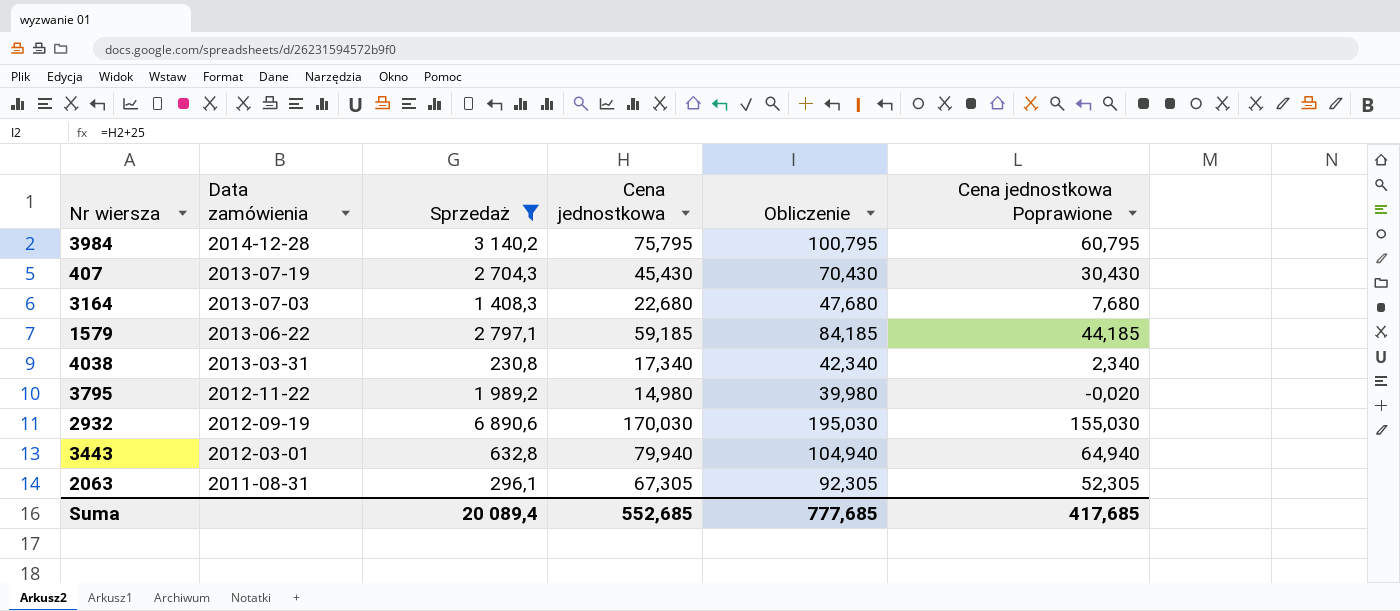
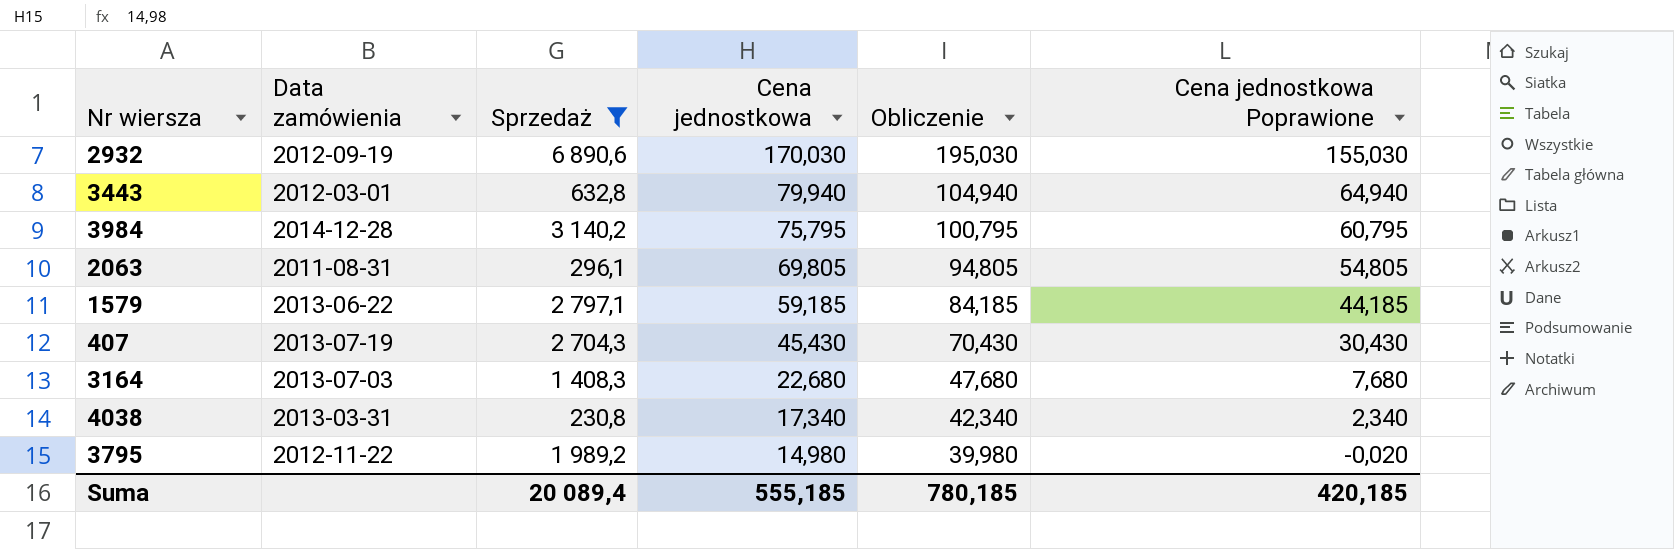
row order: Data zamówienia descending -> Cena jednostkowa descending
2063 | Cena jednostkowa: 67,305 -> 69,805
2063 | Obliczenie: 92,305 -> 94,805
2063 | Cena jednostkowa Poprawione: 52,305 -> 54,805
Suma | Cena jednostkowa: 552,685 -> 555,185
Suma | Obliczenie: 777,685 -> 780,185
Suma | Cena jednostkowa Poprawione: 417,685 -> 420,185

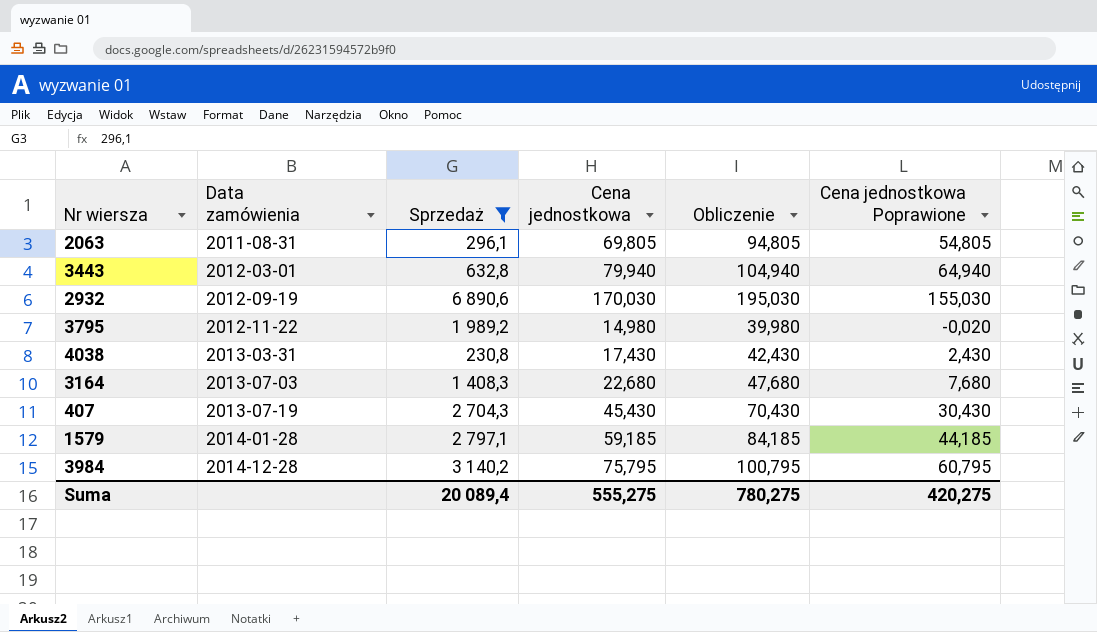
row order: Cena jednostkowa descending -> Data zamówienia ascending
4038 | Cena jednostkowa: 17,340 -> 17,430
4038 | Obliczenie: 42,340 -> 42,430
4038 | Cena jednostkowa Poprawione: 2,340 -> 2,430
1579 | Data zamówienia: 2013-06-22 -> 2014-01-28
Suma | Cena jednostkowa: 555,185 -> 555,275
Suma | Obliczenie: 780,185 -> 780,275
Suma | Cena jednostkowa Poprawione: 420,185 -> 420,275

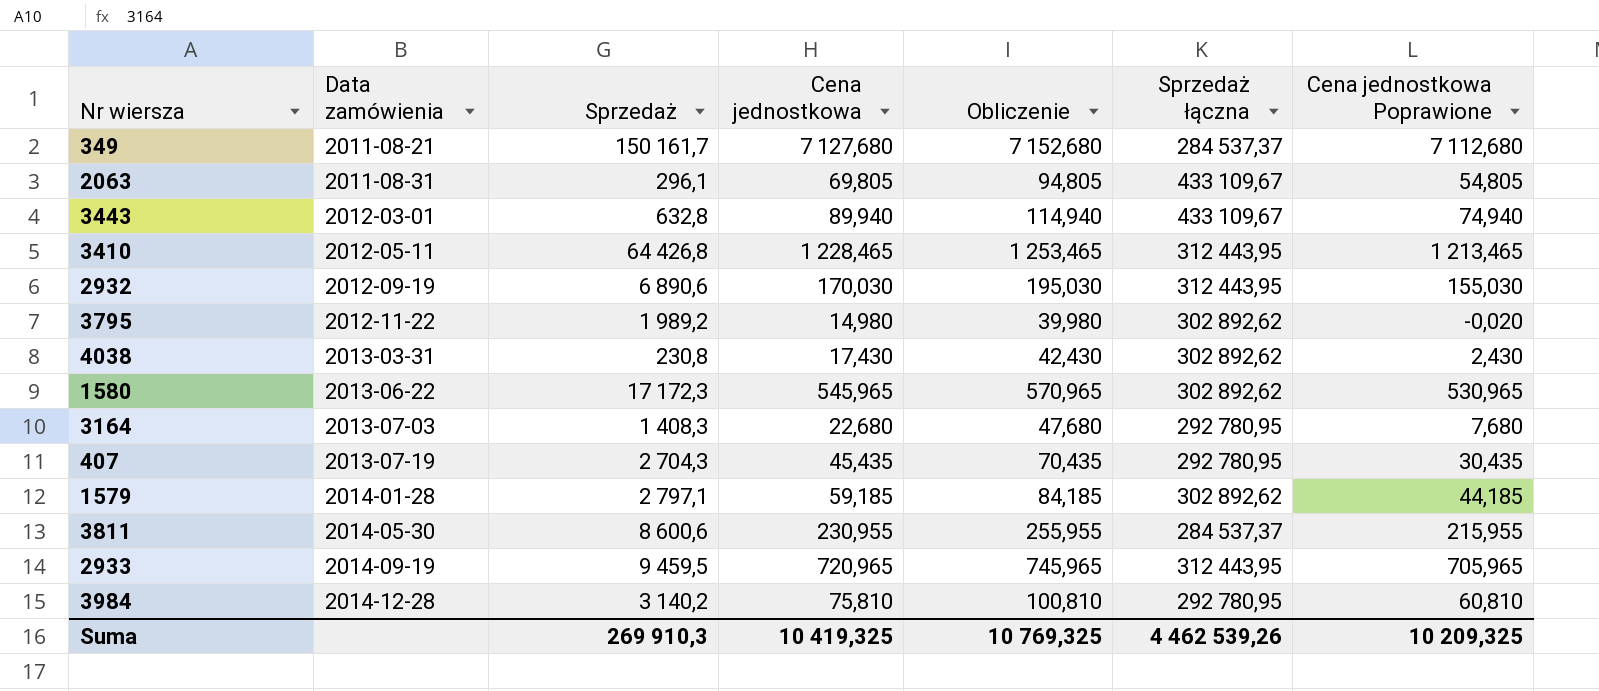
filter: Sprzedaż <= 6 890,6 -> none
column Sprzedaż łączna | position: none -> 6
3443 | Cena jednostkowa: 79,940 -> 89,940
3443 | Obliczenie: 104,940 -> 114,940
3443 | Cena jednostkowa Poprawione: 64,940 -> 74,940
407 | Cena jednostkowa: 45,430 -> 45,435
407 | Obliczenie: 70,430 -> 70,435
407 | Cena jednostkowa Poprawione: 30,430 -> 30,435
3984 | Cena jednostkowa: 75,795 -> 75,810
3984 | Obliczenie: 100,795 -> 100,810
3984 | Cena jednostkowa Poprawione: 60,795 -> 60,810
Suma | Sprzedaż: 20 089,4 -> 269 910,3
Suma | Cena jednostkowa: 555,275 -> 10 419,325
Suma | Obliczenie: 780,275 -> 10 769,325
Suma | Cena jednostkowa Poprawione: 420,275 -> 10 209,325

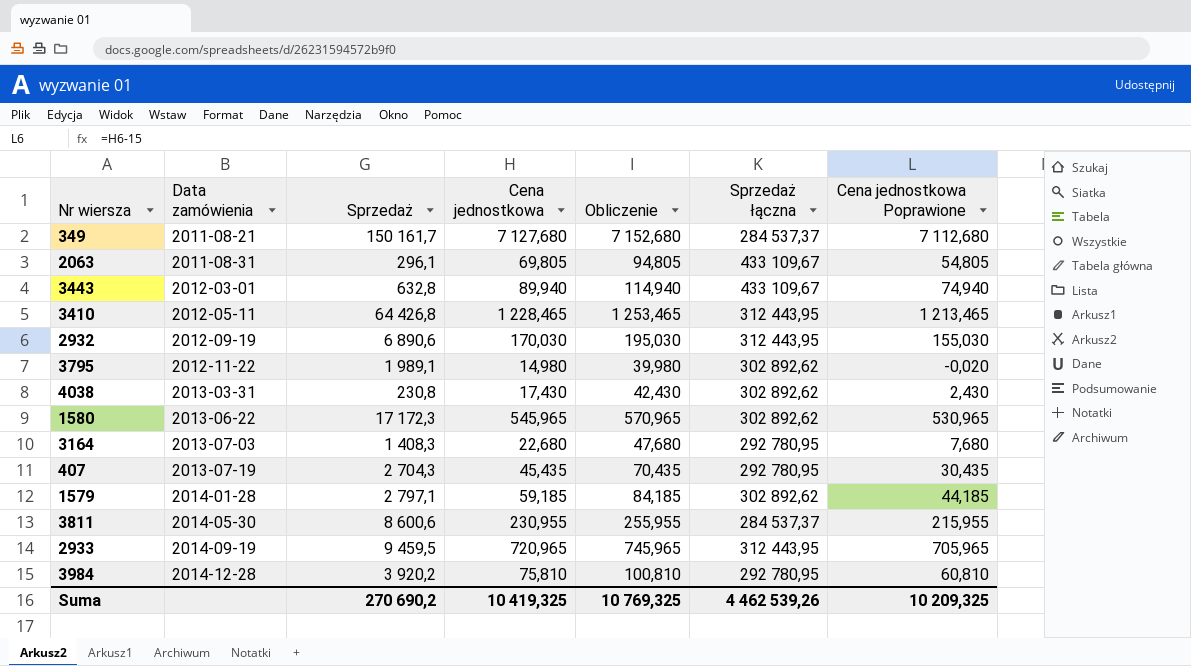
3795 | Sprzedaż: 1 989,2 -> 1 989,1
3984 | Sprzedaż: 3 140,2 -> 3 920,2
Suma | Sprzedaż: 269 910,3 -> 270 690,2

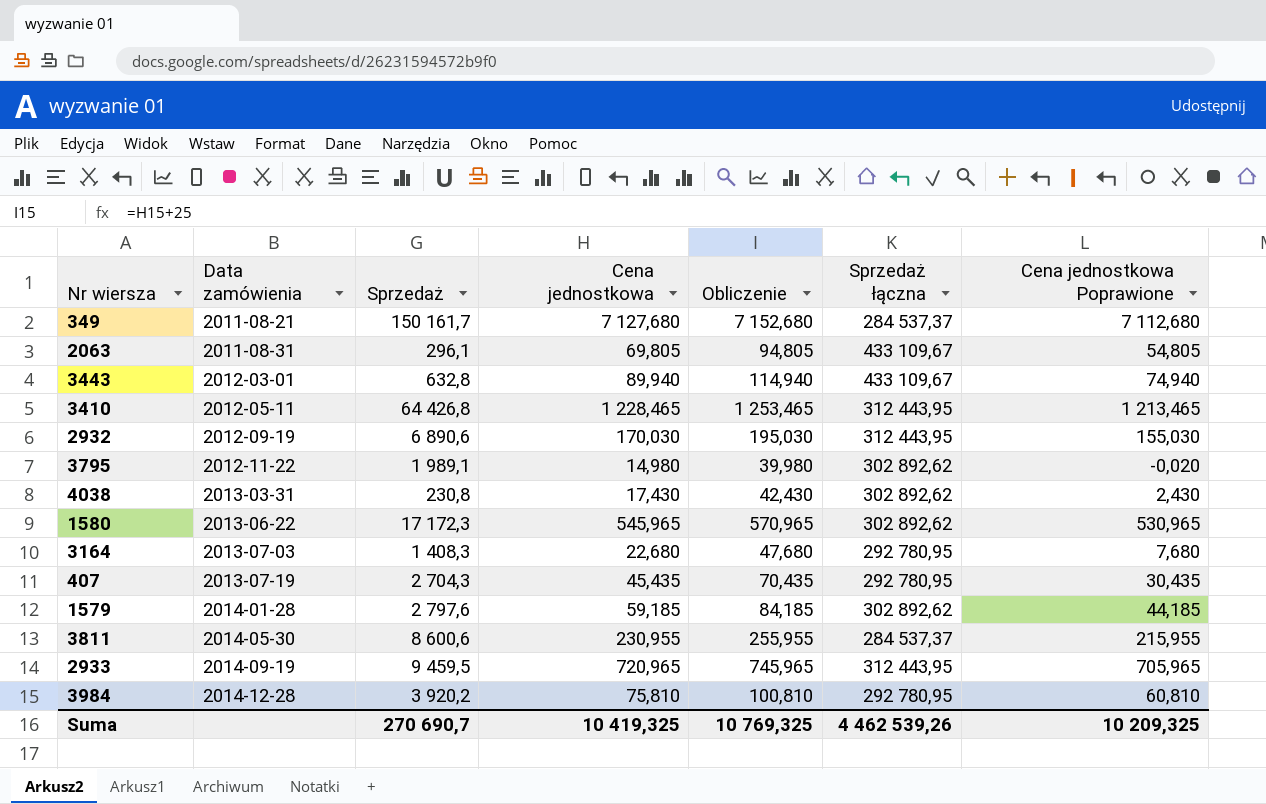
1579 | Sprzedaż: 2 797,1 -> 2 797,6
Suma | Sprzedaż: 270 690,2 -> 270 690,7

